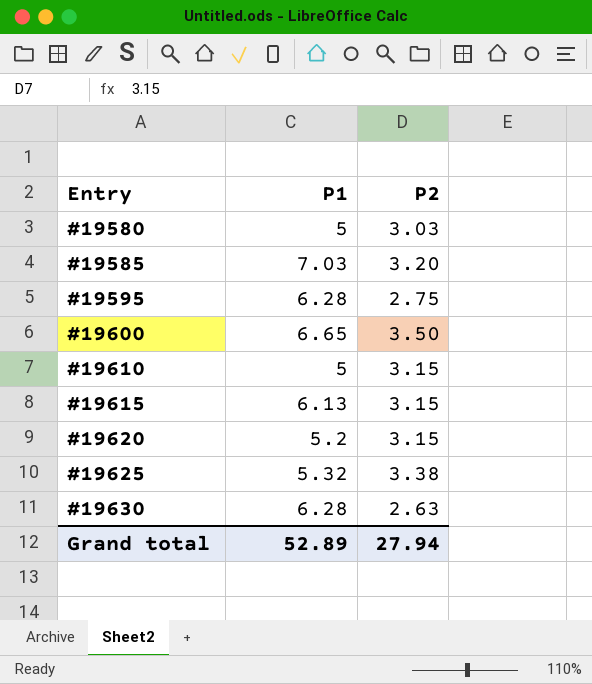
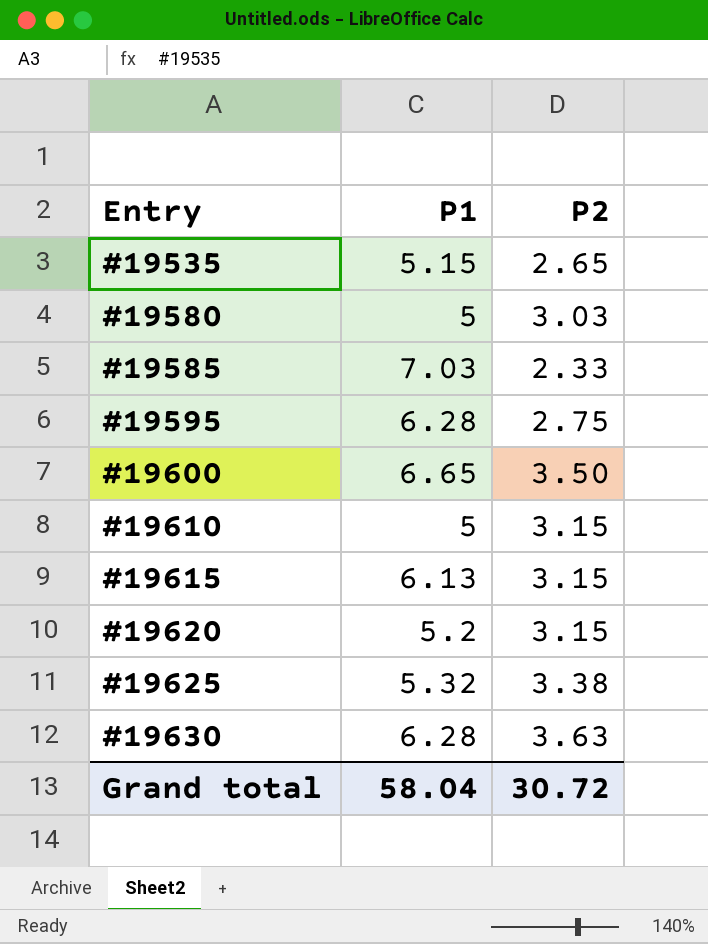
row #19535: none -> 5.15 | 2.65
#19585 | P2: 3.20 -> 2.33
#19630 | P2: 2.63 -> 3.63
Grand total | P1: 52.89 -> 58.04
Grand total | P2: 27.94 -> 30.72

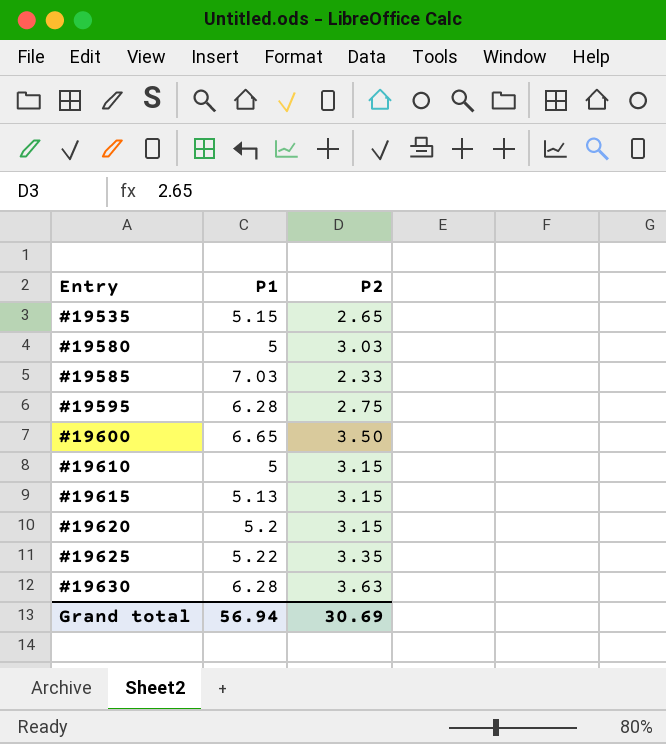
#19615 | P1: 6.13 -> 5.13
#19625 | P1: 5.32 -> 5.22
#19625 | P2: 3.38 -> 3.35
Grand total | P1: 58.04 -> 56.94
Grand total | P2: 30.72 -> 30.69

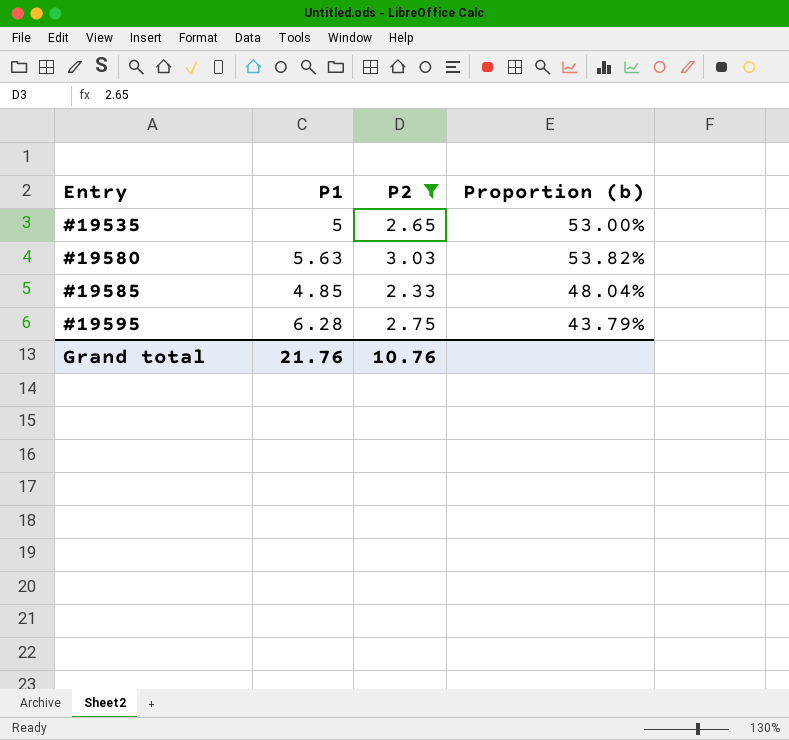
filter: none -> P2 <= 3.03
column Proportion (b) | formula: none -> [P2] / [P1]
#19535 | P1: 5.15 -> 5
#19580 | P1: 5 -> 5.63
#19585 | P1: 7.03 -> 4.85
Grand total | P1: 56.94 -> 21.76
Grand total | P2: 30.69 -> 10.76

